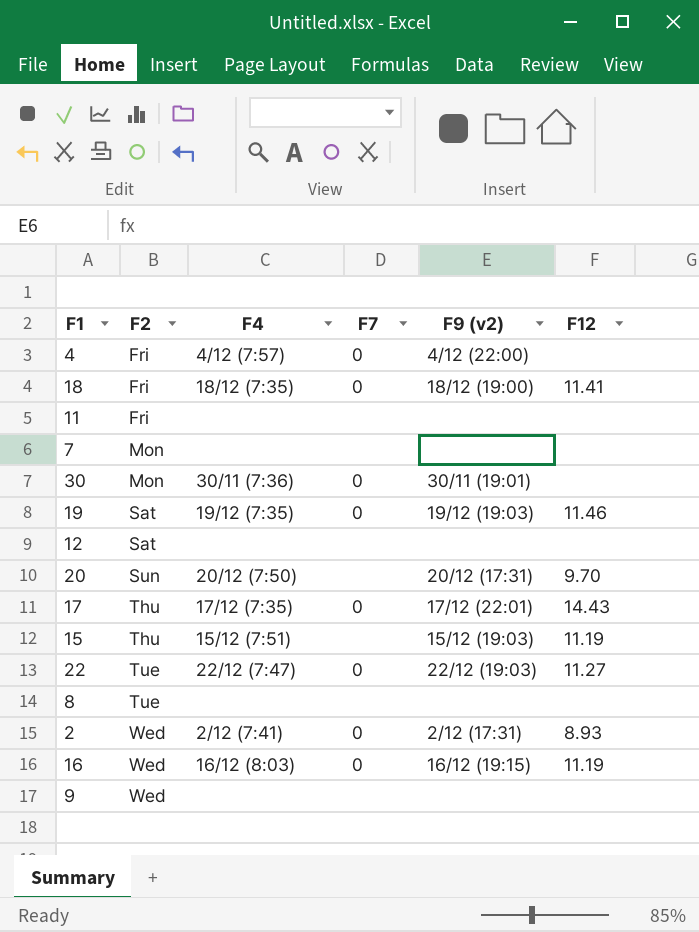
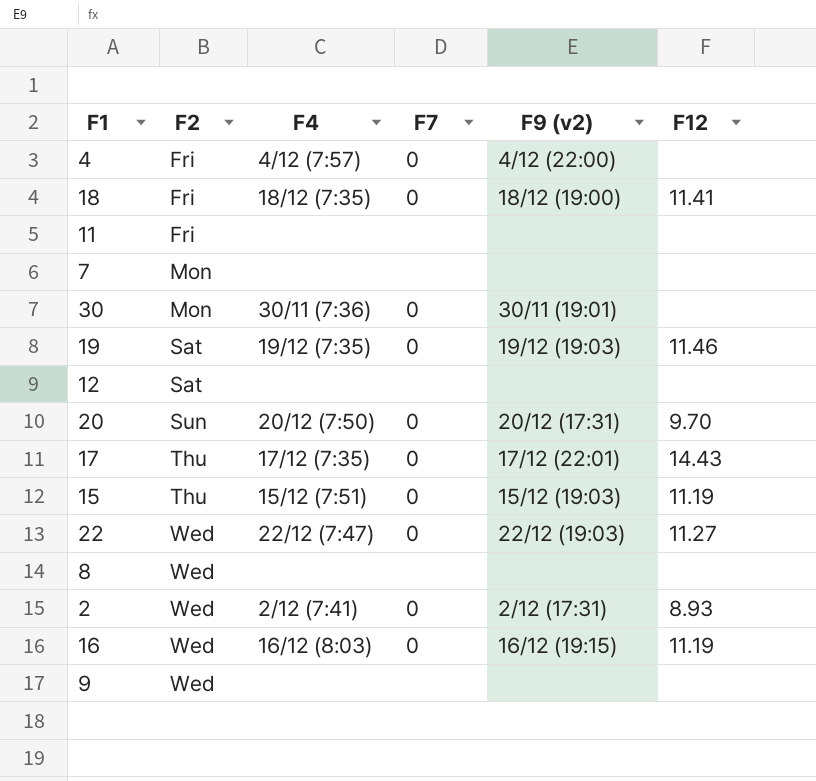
20 | F7: none -> 0
15 | F7: none -> 0
22 | F2: Tue -> Wed
8 | F2: Tue -> Wed

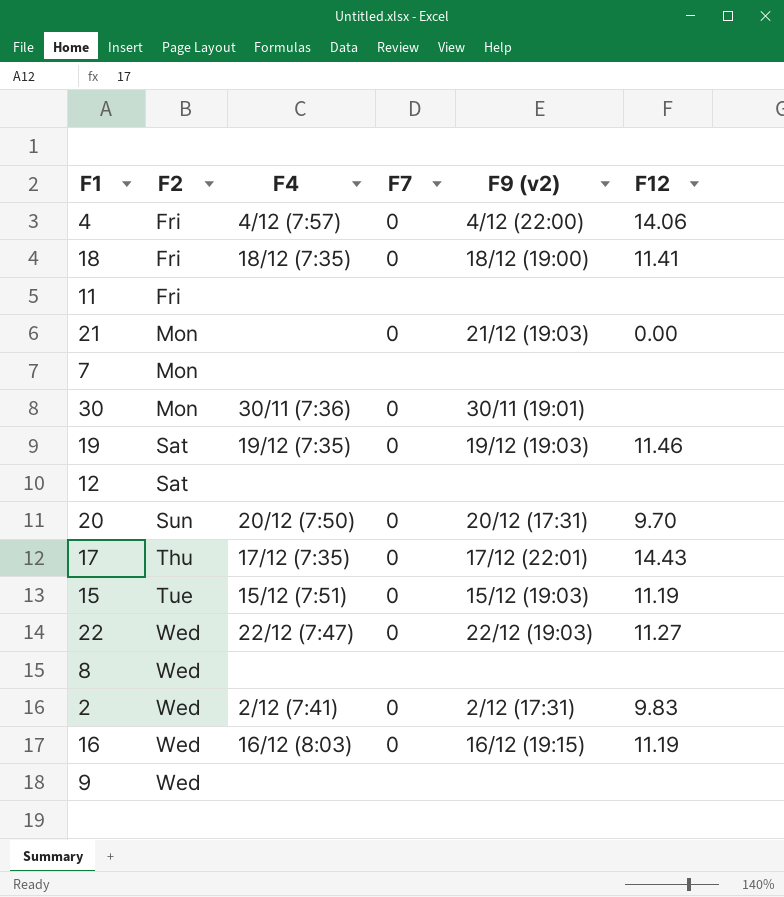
4 | F12: none -> 14.06
row 21: none -> Mon | none | 0 | 21/12 (19:03) | 0.00
15 | F2: Thu -> Tue
2 | F12: 8.93 -> 9.83

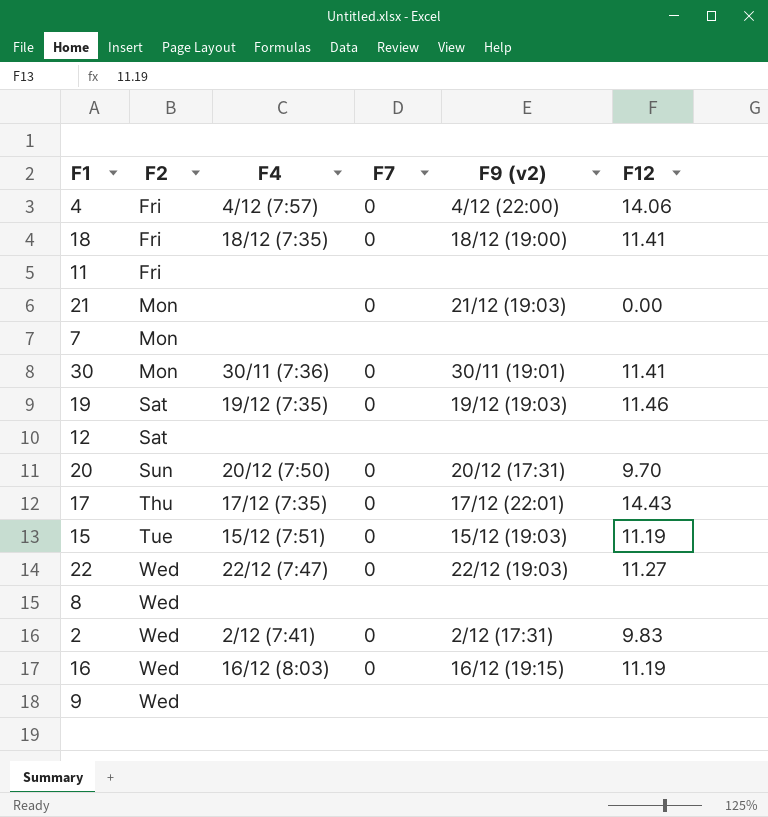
30 | F12: none -> 11.41

